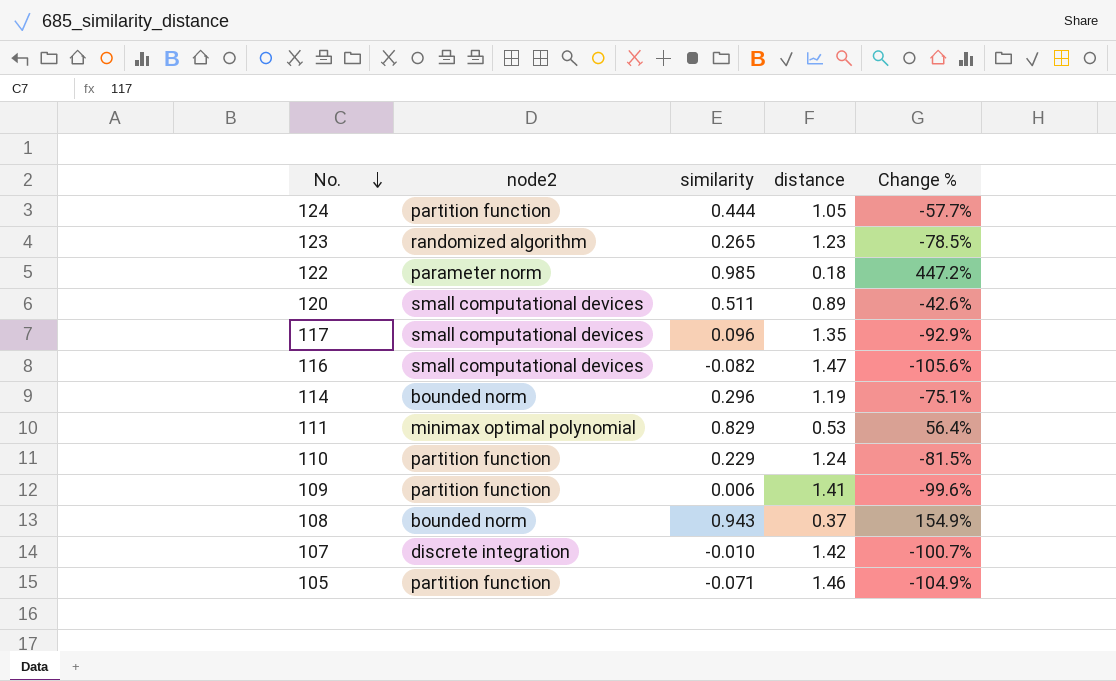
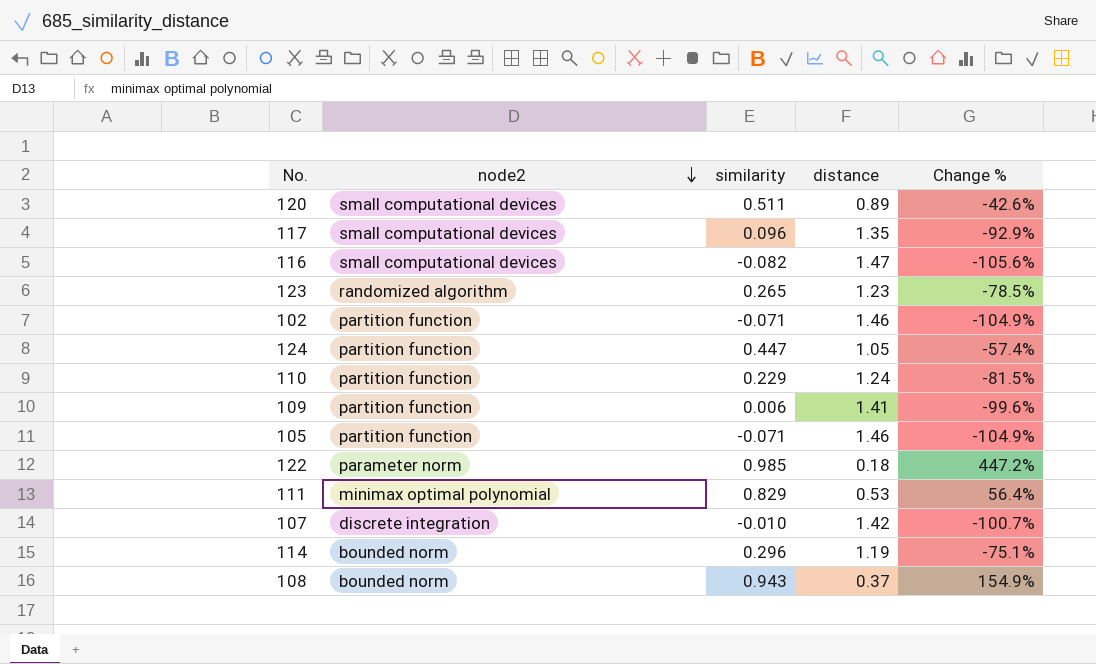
row order: No. descending -> node2 descending
row 102: none -> partition function | -0.071 | 1.46 | -104.9%
124 | similarity: 0.444 -> 0.447
124 | Change %: -57.7% -> -57.4%

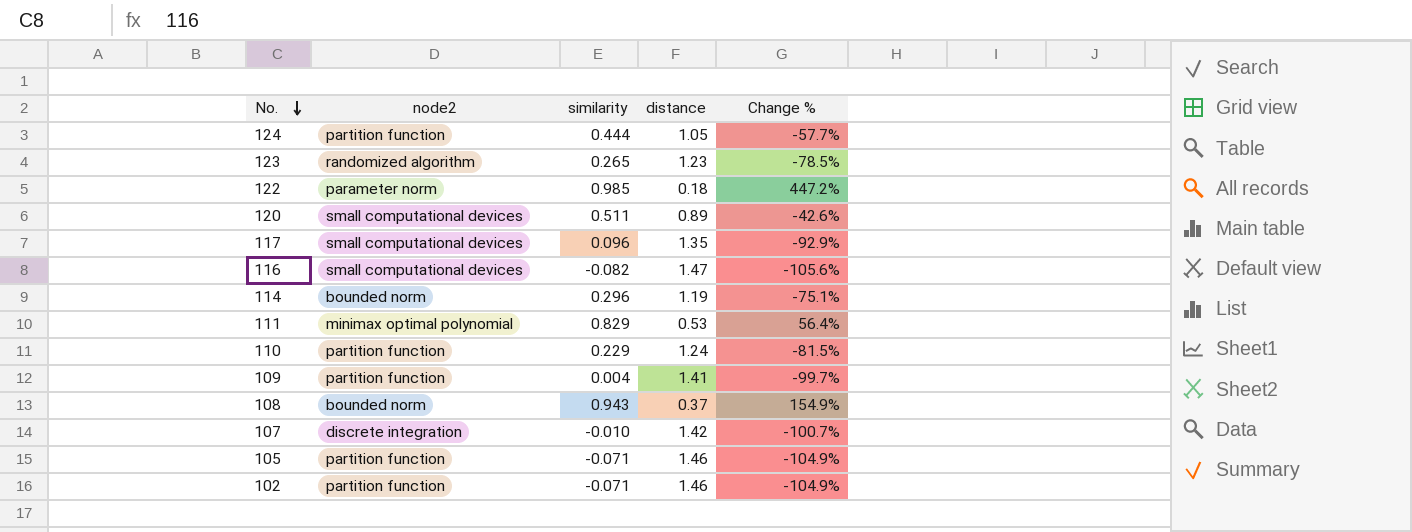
row order: node2 descending -> No. descending
124 | similarity: 0.447 -> 0.444
124 | Change %: -57.4% -> -57.7%
109 | similarity: 0.006 -> 0.004
109 | Change %: -99.6% -> -99.7%

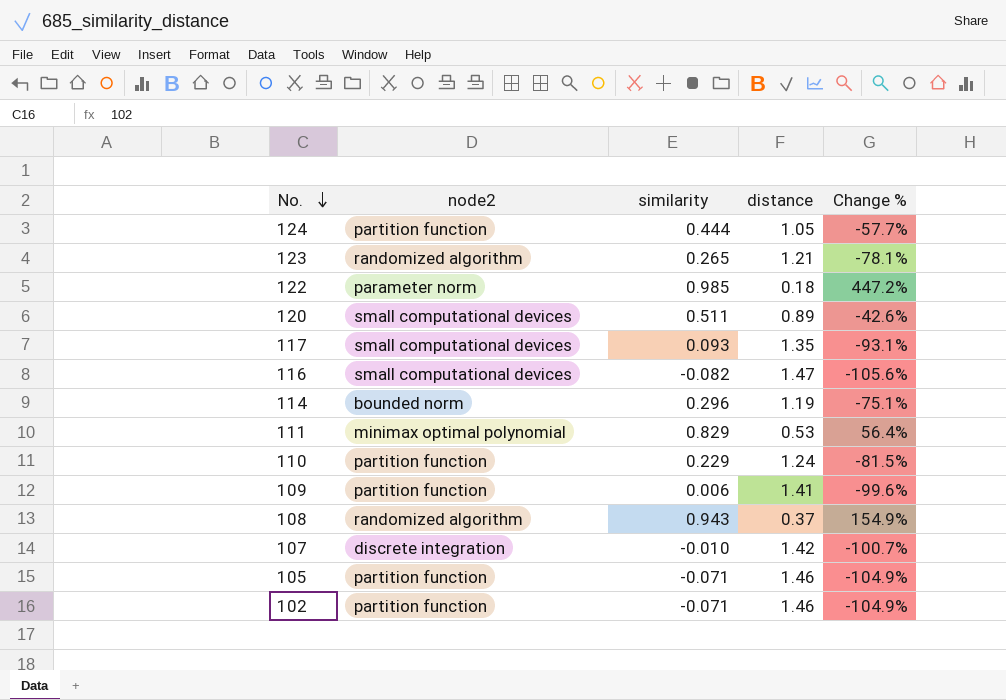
123 | distance: 1.23 -> 1.21
123 | Change %: -78.5% -> -78.1%
117 | similarity: 0.096 -> 0.093
117 | Change %: -92.9% -> -93.1%
109 | similarity: 0.004 -> 0.006
109 | Change %: -99.7% -> -99.6%
108 | node2: bounded norm -> randomized algorithm

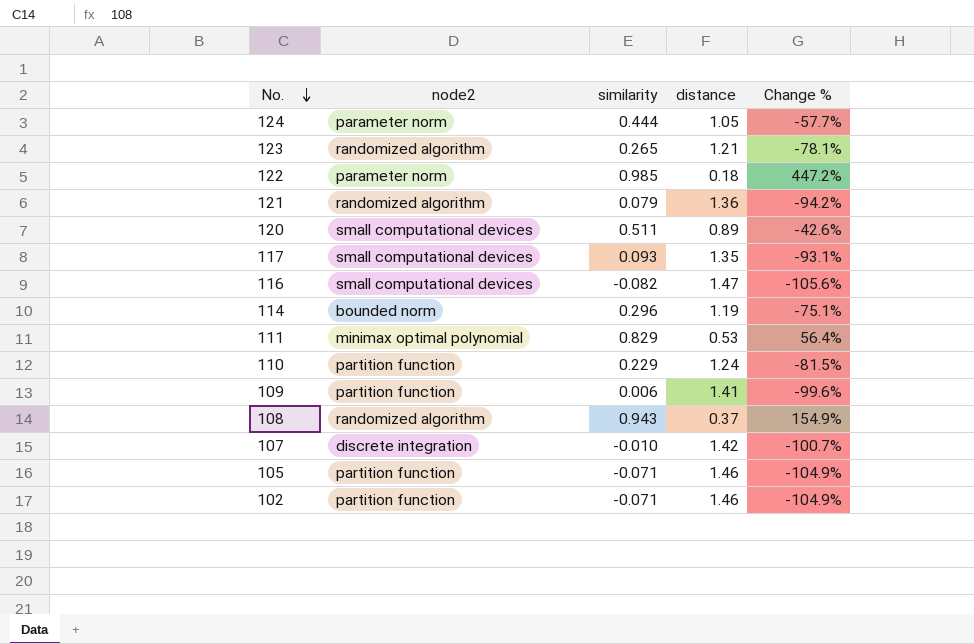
124 | node2: partition function -> parameter norm
row 121: none -> randomized algorithm | 0.079 | 1.36 | -94.2%

